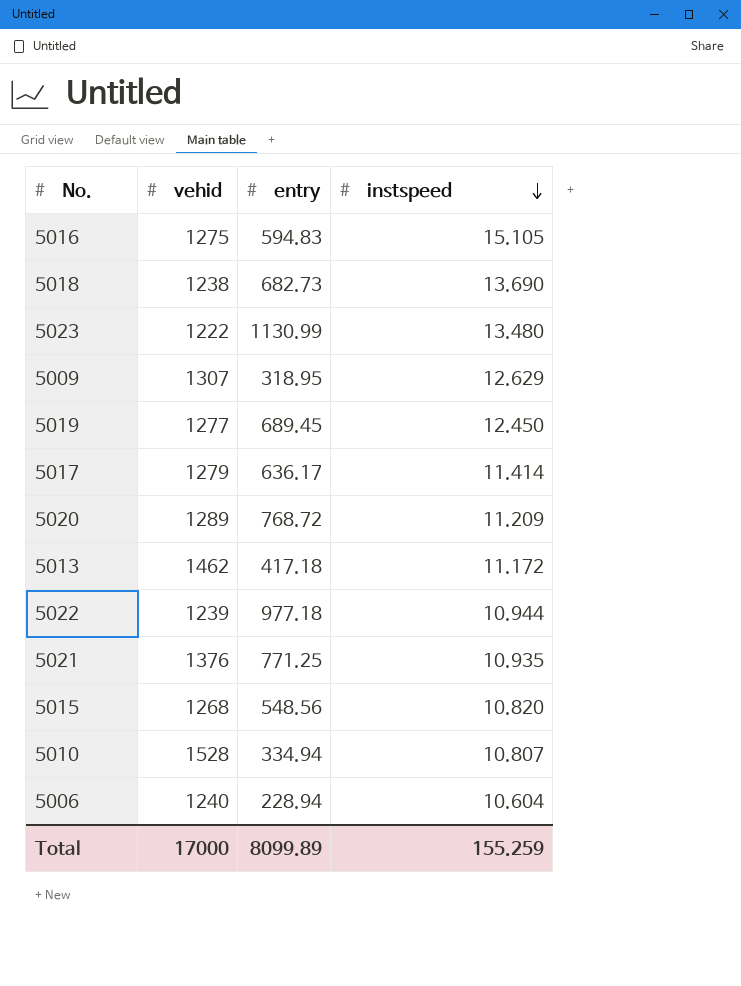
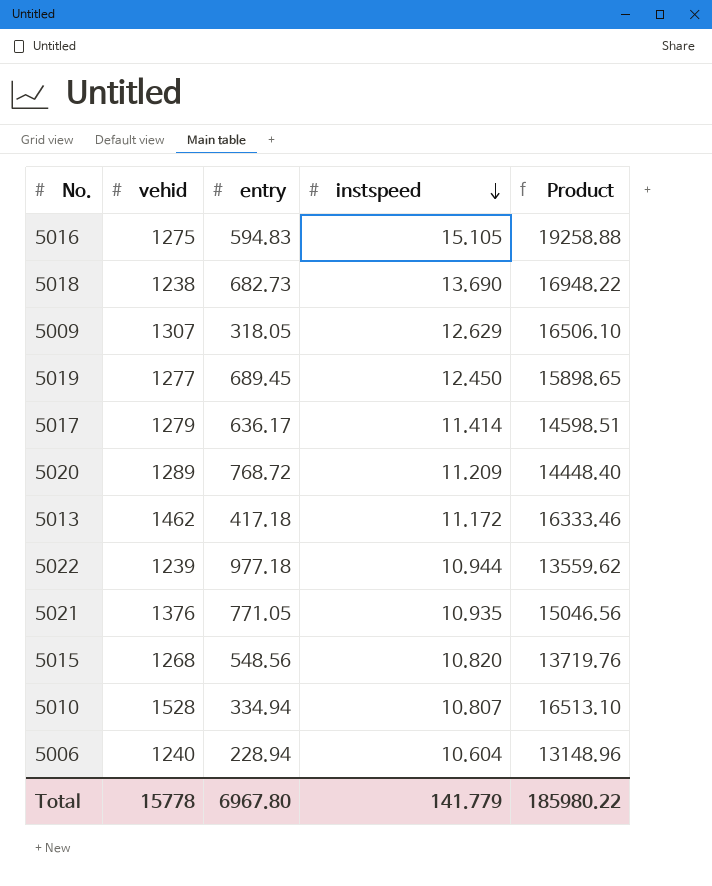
column Product | formula: none -> [vehid] * [instspeed]
row 5023: 1222 | 1130.99 | 13.480 -> none
5009 | entry: 318.95 -> 318.05
5021 | entry: 771.25 -> 771.05
Total | vehid: 17000 -> 15778
Total | entry: 8099.89 -> 6967.80
Total | instspeed: 155.259 -> 141.779

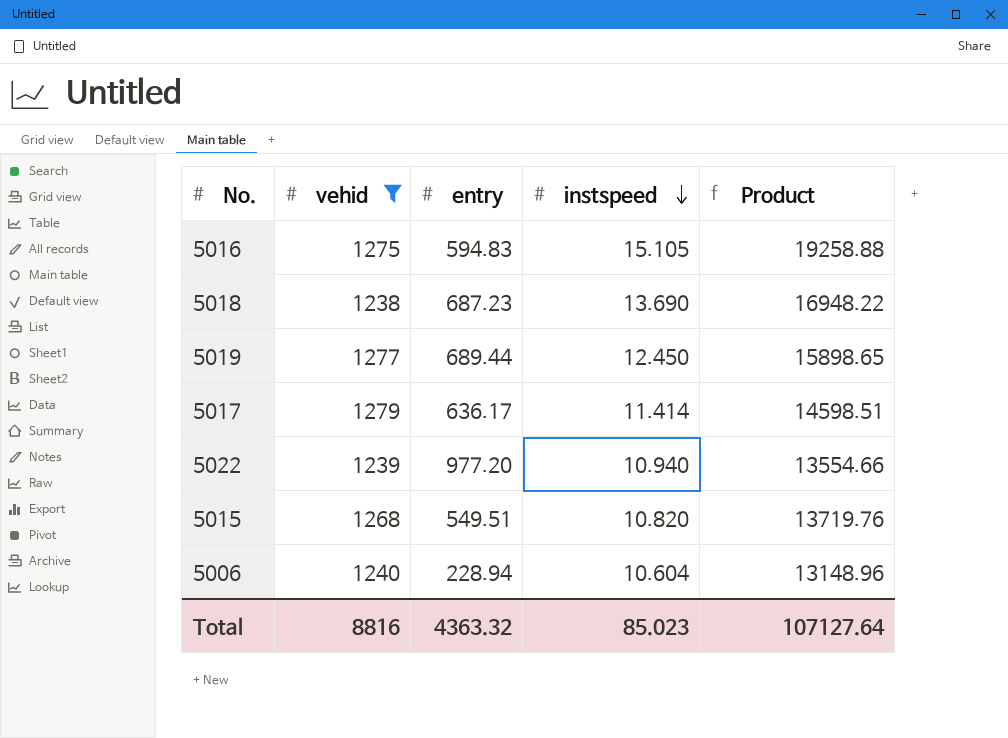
filter: none -> vehid <= 1279
5018 | entry: 682.73 -> 687.23
5019 | entry: 689.45 -> 689.44
5022 | entry: 977.18 -> 977.20
5022 | instspeed: 10.944 -> 10.940
5022 | Product: 13559.62 -> 13554.66
5015 | entry: 548.56 -> 549.51
Total | vehid: 15778 -> 8816
Total | entry: 6967.80 -> 4363.32
Total | instspeed: 141.779 -> 85.023
Total | Product: 185980.22 -> 107127.64

